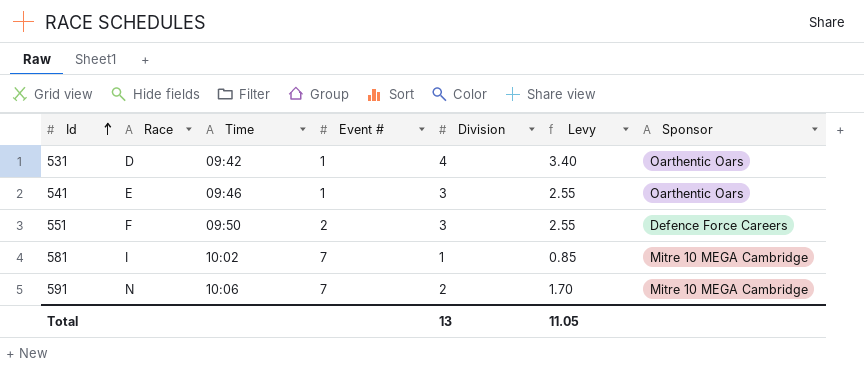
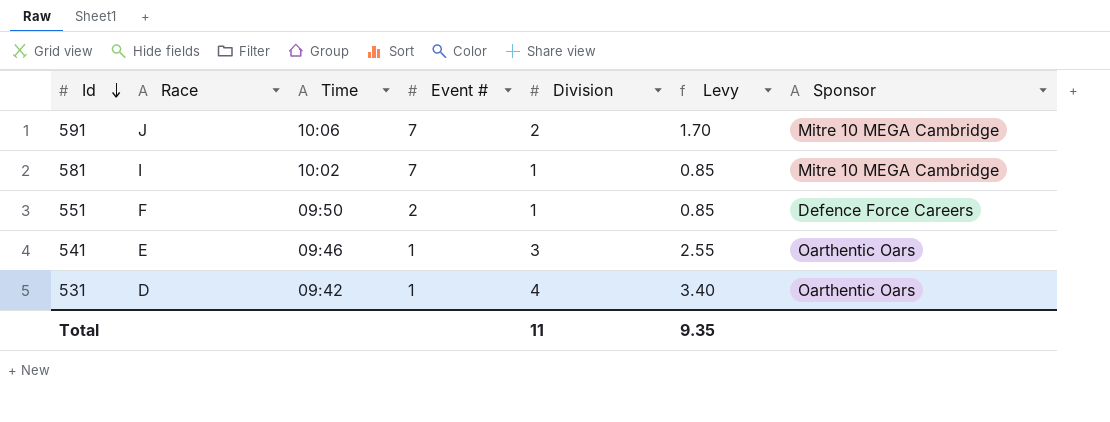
row order: Id ascending -> Id descending
591 | Race: N -> J
551 | Division: 3 -> 1
551 | Levy: 2.55 -> 0.85
Total | Division: 13 -> 11
Total | Levy: 11.05 -> 9.35

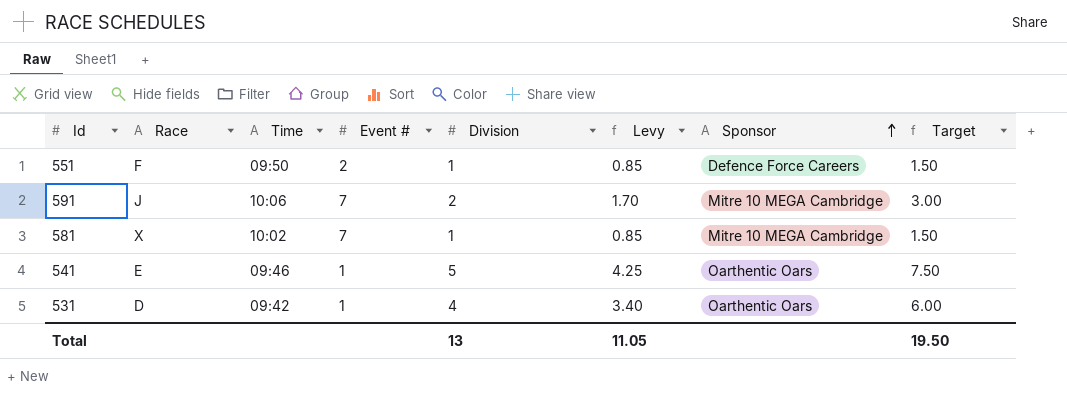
row order: Id descending -> Sponsor ascending
column Target | formula: none -> [Division] * 1.5
581 | Race: I -> X
541 | Division: 3 -> 5
541 | Levy: 2.55 -> 4.25
Total | Division: 11 -> 13
Total | Levy: 9.35 -> 11.05

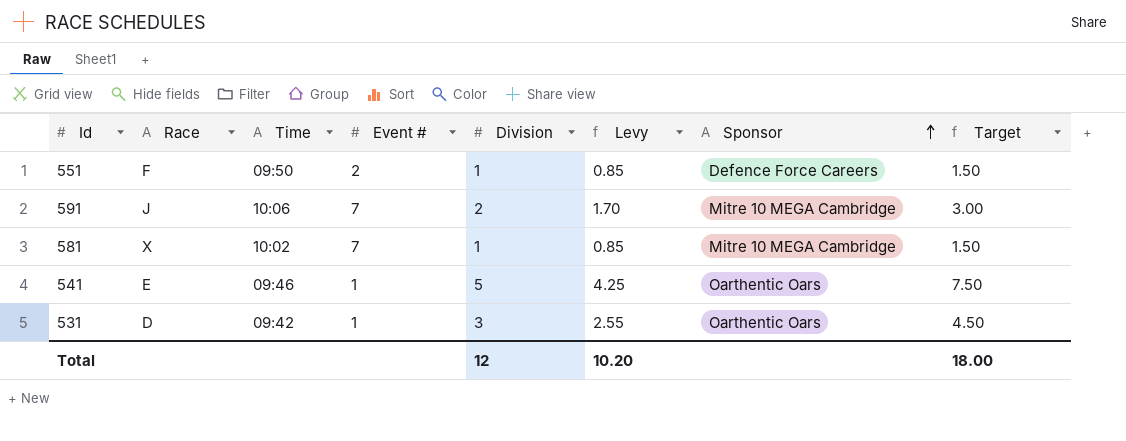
531 | Division: 4 -> 3
531 | Levy: 3.40 -> 2.55
531 | Target: 6.00 -> 4.50
Total | Division: 13 -> 12
Total | Levy: 11.05 -> 10.20
Total | Target: 19.50 -> 18.00

